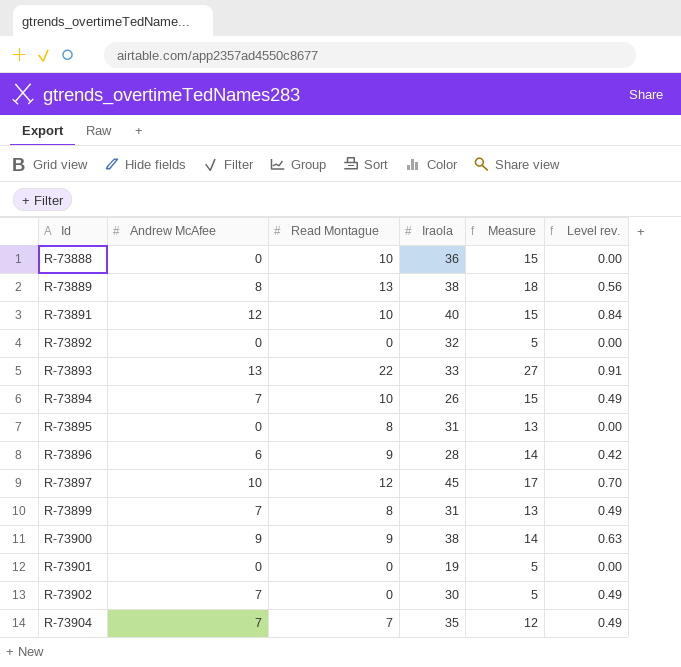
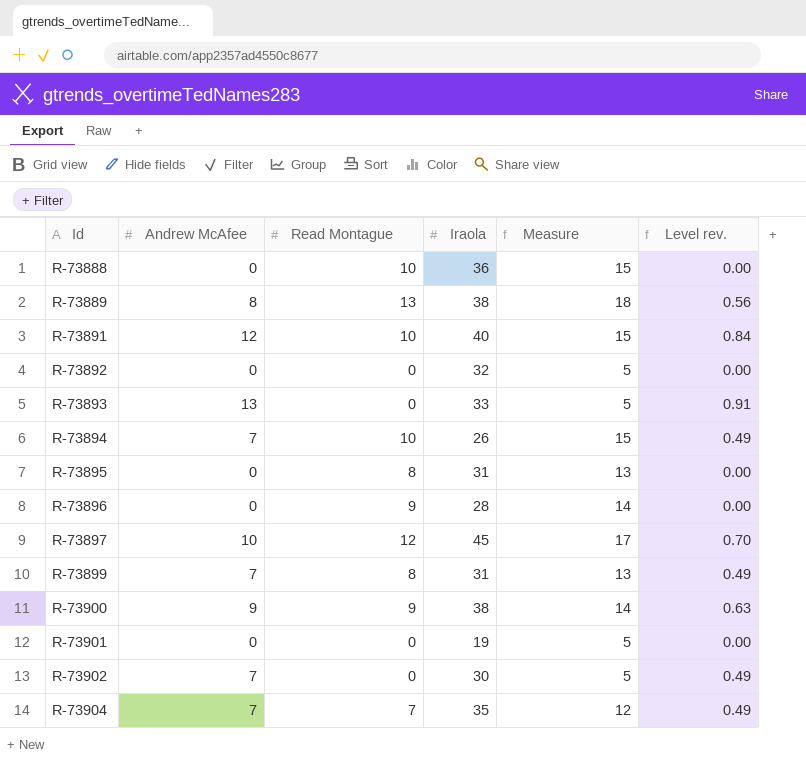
R-73893 | Read Montague: 22 -> 0
R-73893 | Measure: 27 -> 5
R-73896 | Andrew McAfee: 6 -> 0
R-73896 | Level rev.: 0.42 -> 0.00

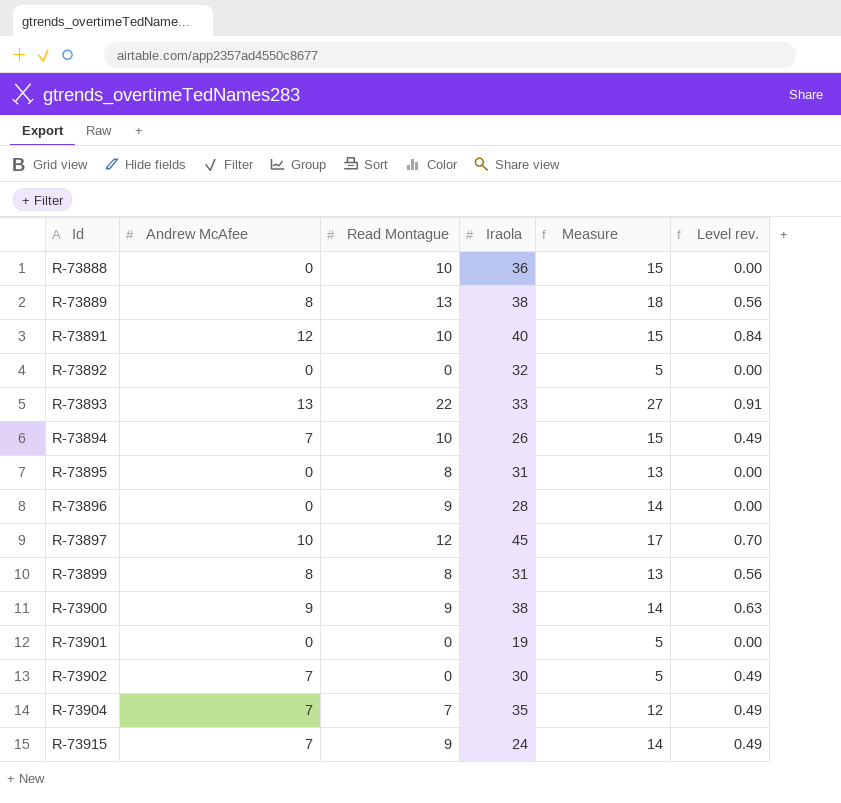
R-73893 | Read Montague: 0 -> 22
R-73893 | Measure: 5 -> 27
R-73899 | Andrew McAfee: 7 -> 8
R-73899 | Level rev.: 0.49 -> 0.56
row R-73915: none -> 7 | 9 | 24 | 14 | 0.49

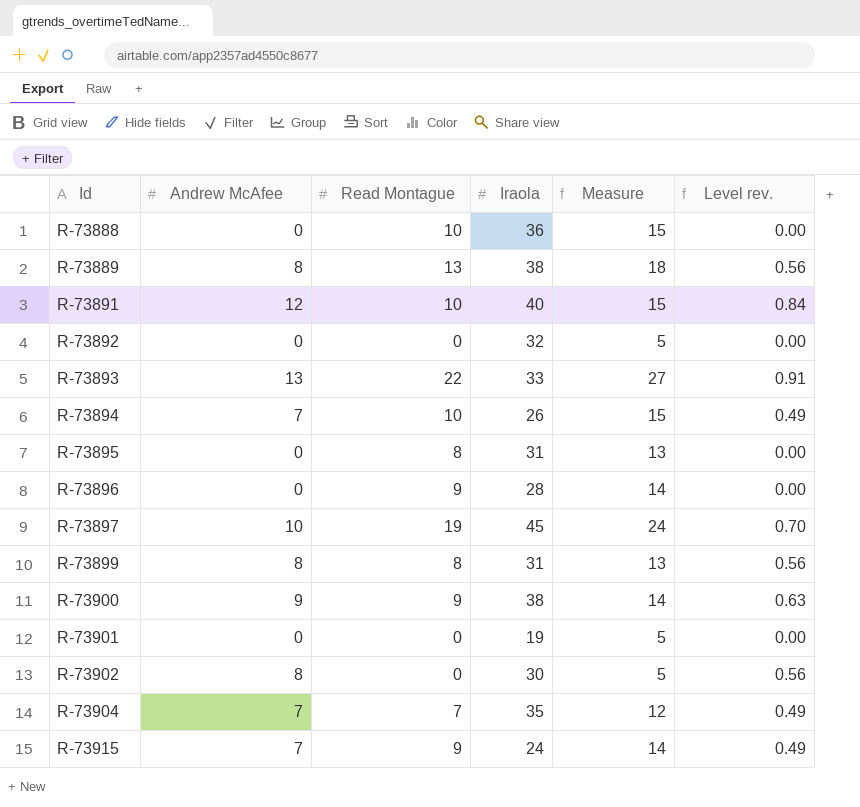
R-73897 | Read Montague: 12 -> 19
R-73897 | Measure: 17 -> 24
R-73902 | Andrew McAfee: 7 -> 8
R-73902 | Level rev.: 0.49 -> 0.56

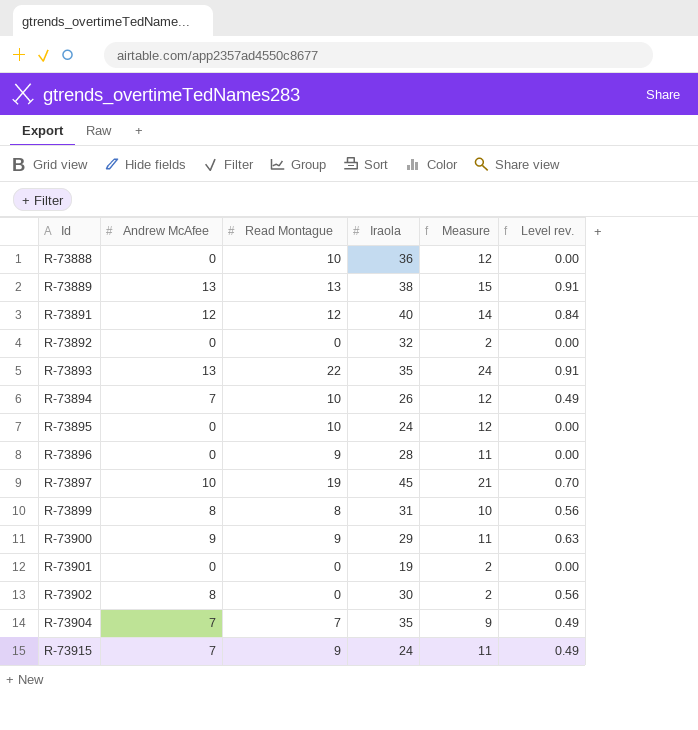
column Measure | formula: [Read Montague] + 5 -> [Read Montague] + 2
R-73889 | Andrew McAfee: 8 -> 13
R-73889 | Level rev.: 0.56 -> 0.91
R-73891 | Read Montague: 10 -> 12
R-73893 | Iraola: 33 -> 35
R-73895 | Read Montague: 8 -> 10
R-73895 | Iraola: 31 -> 24
R-73900 | Iraola: 38 -> 29

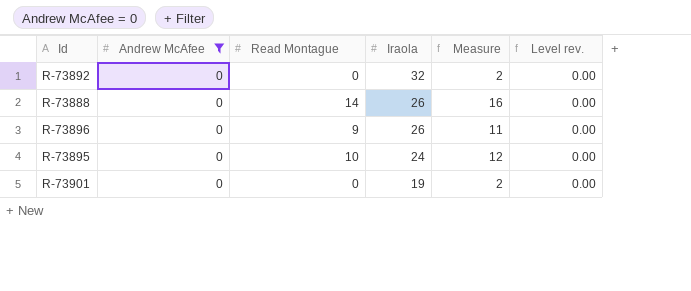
filter: none -> Andrew McAfee = 0
row order: Id ascending -> Iraola descending
R-73888 | Read Montague: 10 -> 14
R-73888 | Iraola: 36 -> 26
R-73888 | Measure: 12 -> 16
R-73896 | Iraola: 28 -> 26

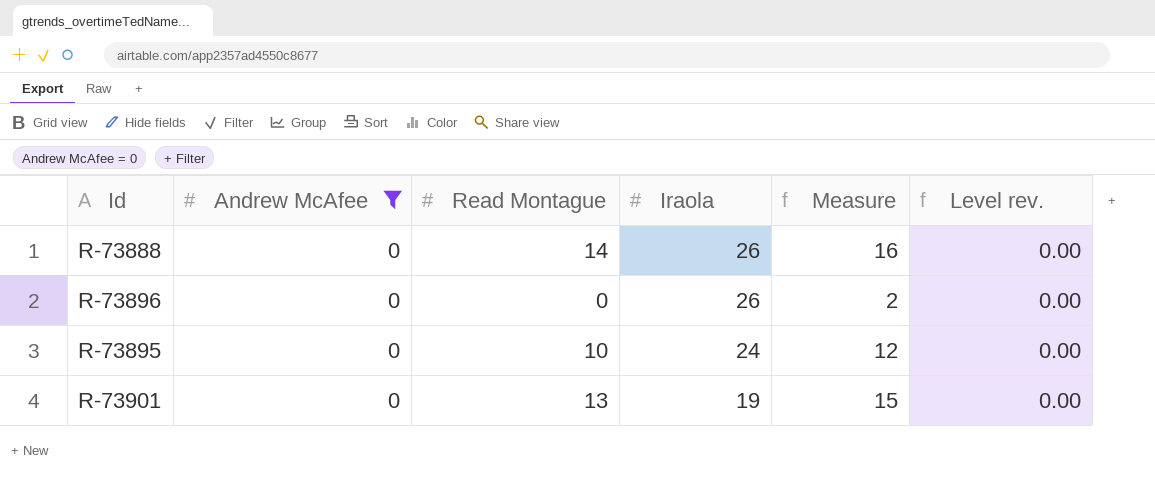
row R-73892: 0 | 0 | 32 | 2 | 0.00 -> none
R-73896 | Read Montague: 9 -> 0
R-73896 | Measure: 11 -> 2
R-73901 | Read Montague: 0 -> 13
R-73901 | Measure: 2 -> 15

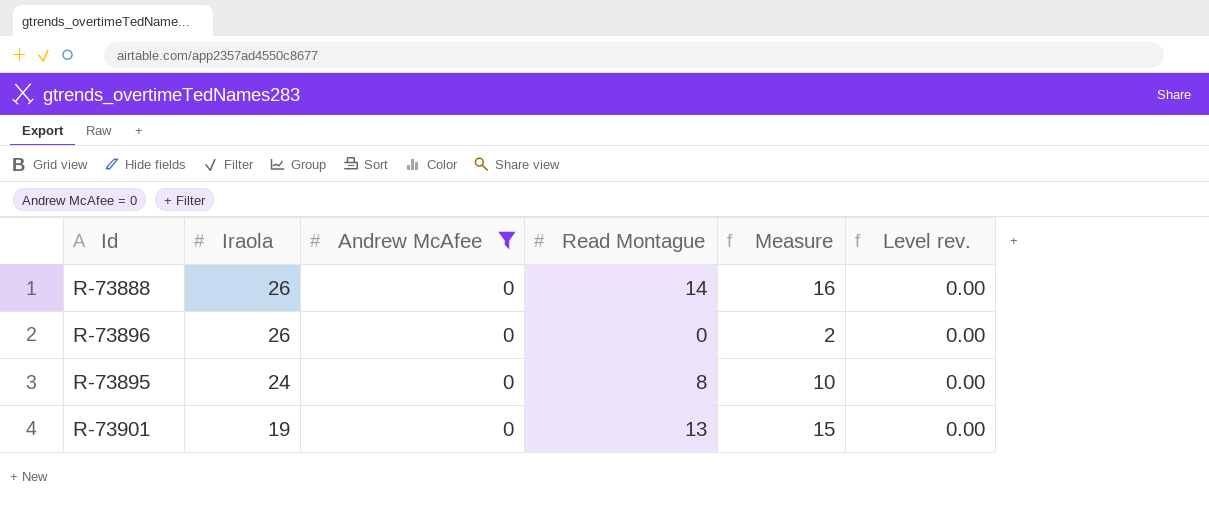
column Iraola | position: 4 -> 2
R-73895 | Read Montague: 10 -> 8
R-73895 | Measure: 12 -> 10

